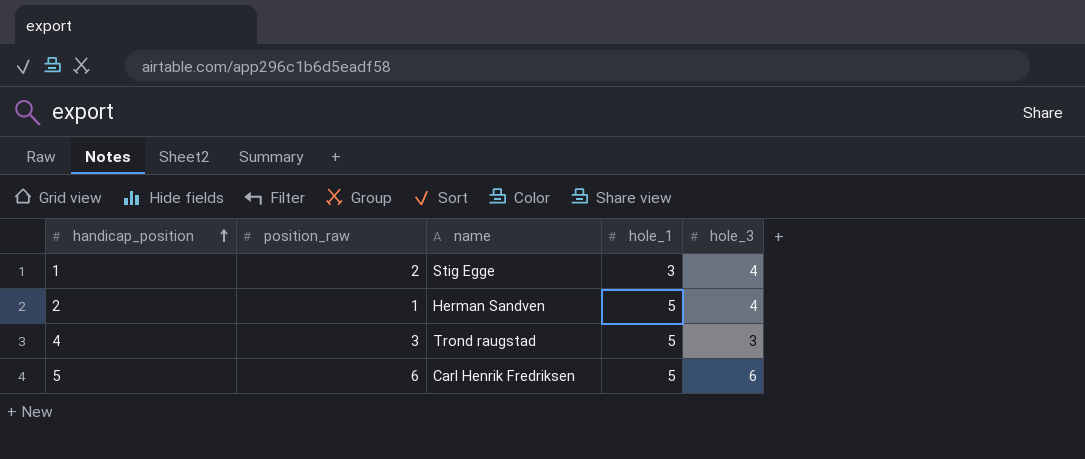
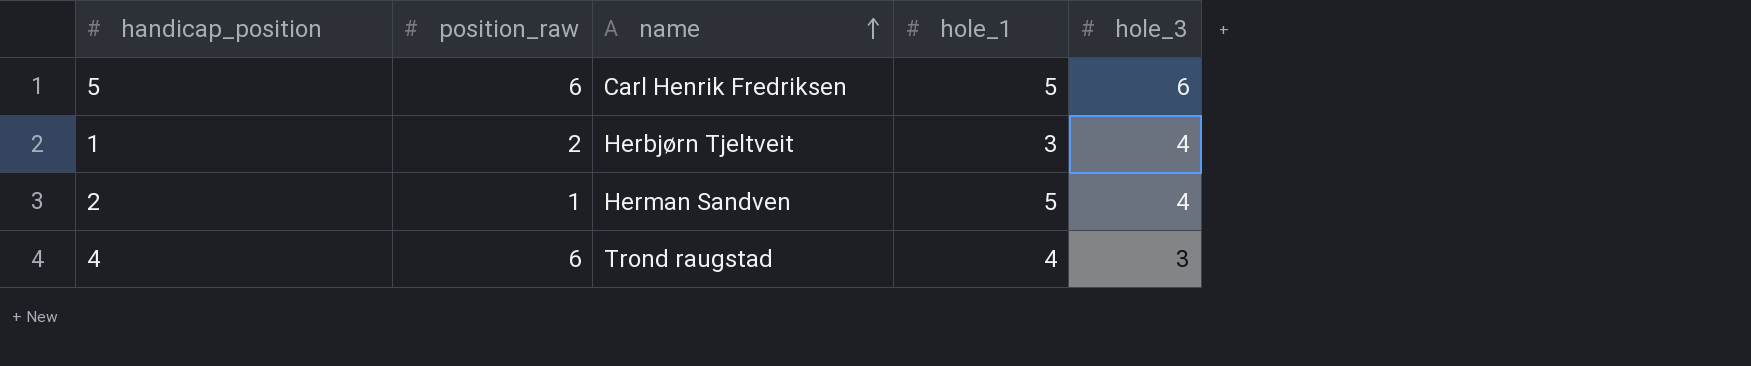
row order: handicap_position ascending -> name ascending
1 | name: Stig Egge -> Herbjørn Tjeltveit
4 | position_raw: 3 -> 6
4 | hole_1: 5 -> 4

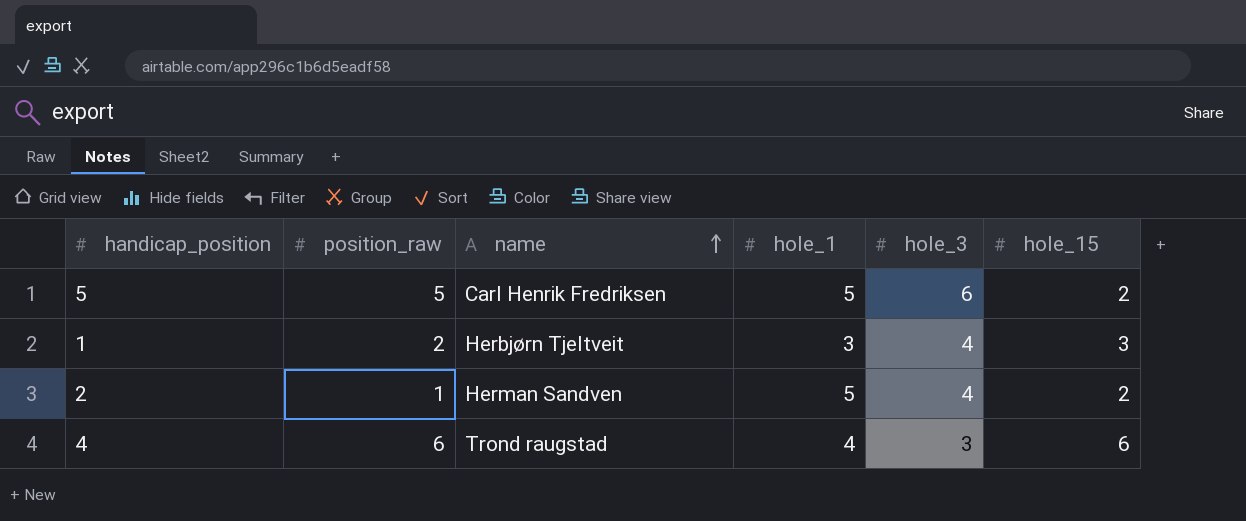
column hole_15 | position: none -> 6
5 | position_raw: 6 -> 5

